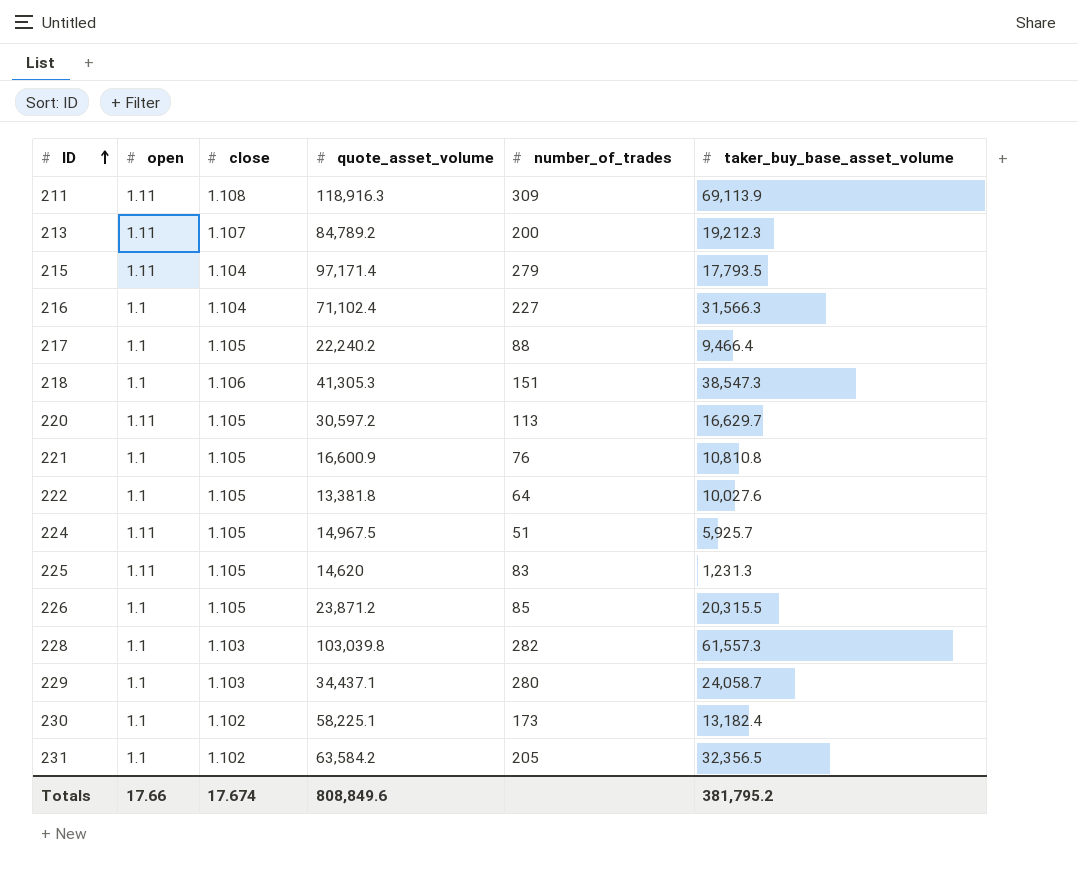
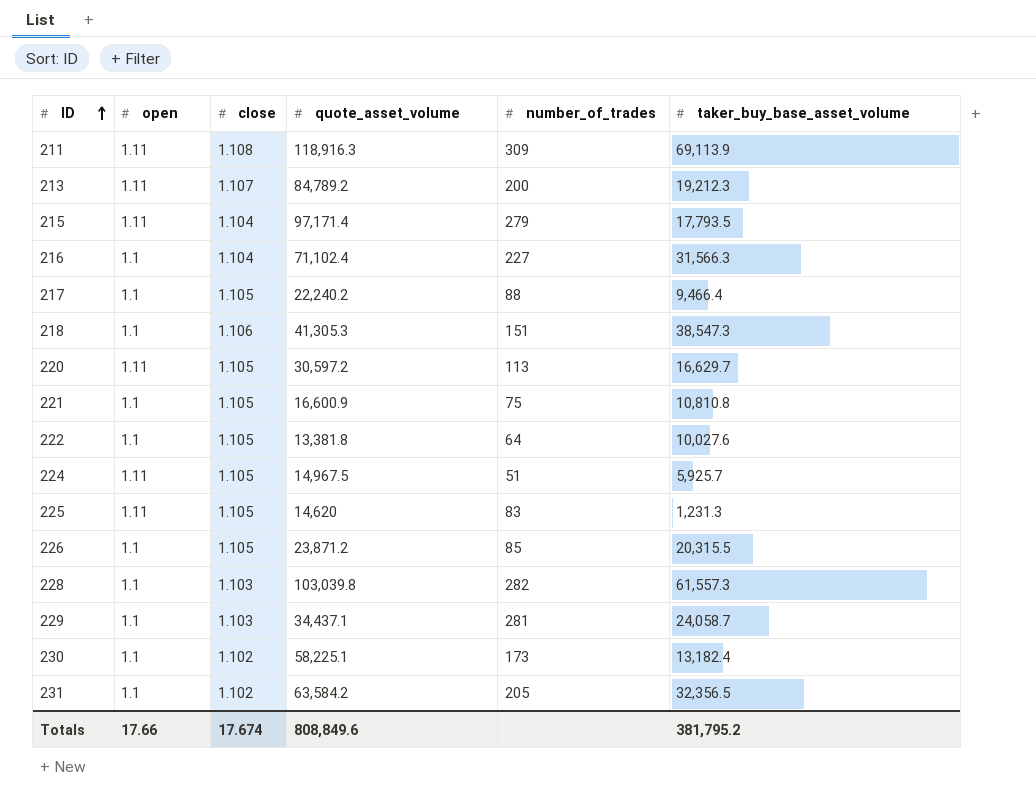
221 | number_of_trades: 76 -> 75
229 | number_of_trades: 280 -> 281

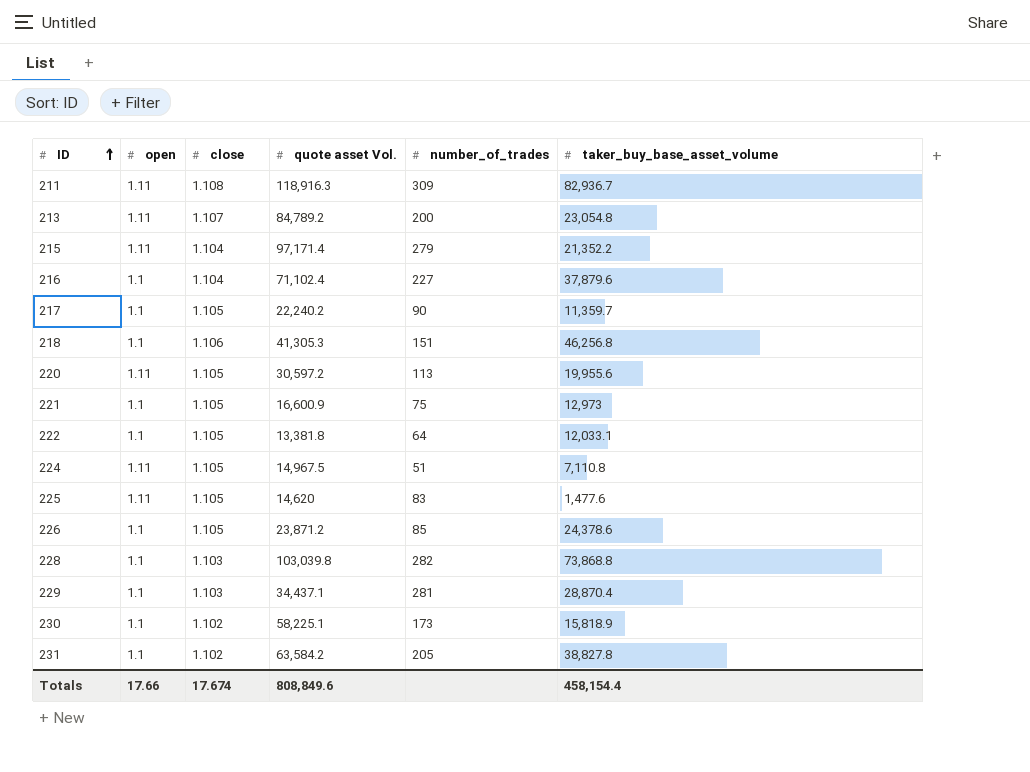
column name: quote_asset_volume -> quote asset Vol.
211 | taker_buy_base_asset_volume: 69,113.9 -> 82,936.7
213 | taker_buy_base_asset_volume: 19,212.3 -> 23,054.8
215 | taker_buy_base_asset_volume: 17,793.5 -> 21,352.2
216 | taker_buy_base_asset_volume: 31,566.3 -> 37,879.6
217 | number_of_trades: 88 -> 90
217 | taker_buy_base_asset_volume: 9,466.4 -> 11,359.7
218 | taker_buy_base_asset_volume: 38,547.3 -> 46,256.8
220 | taker_buy_base_asset_volume: 16,629.7 -> 19,955.6
221 | taker_buy_base_asset_volume: 10,810.8 -> 12,973
222 | taker_buy_base_asset_volume: 10,027.6 -> 12,033.1
224 | taker_buy_base_asset_volume: 5,925.7 -> 7,110.8
225 | taker_buy_base_asset_volume: 1,231.3 -> 1,477.6
226 | taker_buy_base_asset_volume: 20,315.5 -> 24,378.6
228 | taker_buy_base_asset_volume: 61,557.3 -> 73,868.8
229 | taker_buy_base_asset_volume: 24,058.7 -> 28,870.4
230 | taker_buy_base_asset_volume: 13,182.4 -> 15,818.9
231 | taker_buy_base_asset_volume: 32,356.5 -> 38,827.8
Totals | taker_buy_base_asset_volume: 381,795.2 -> 458,154.4

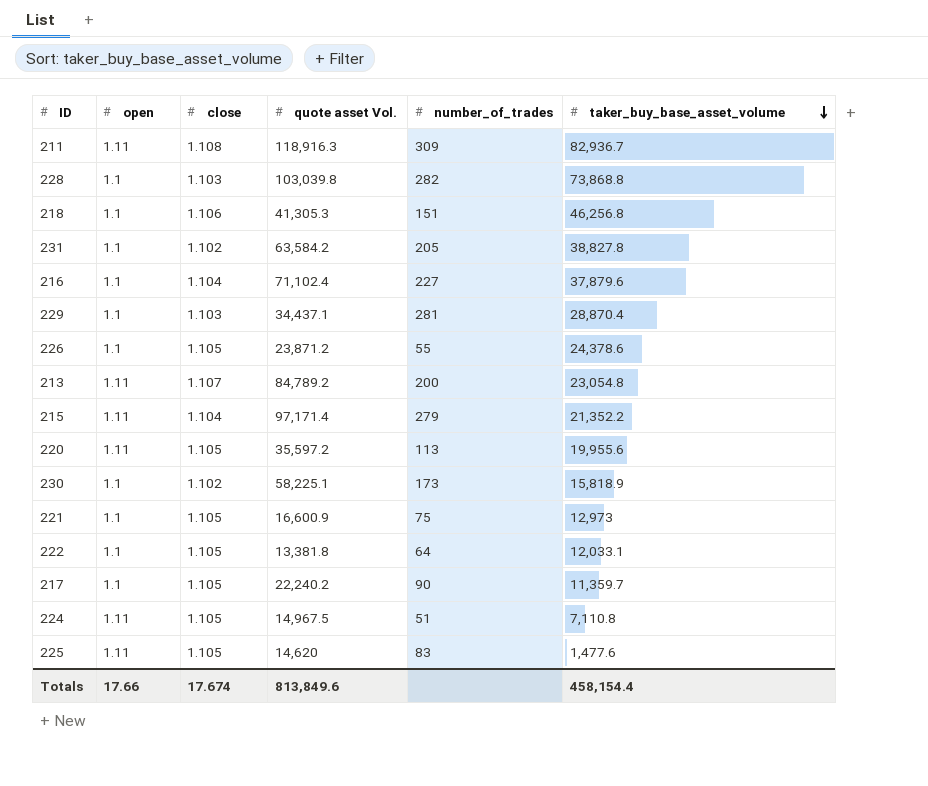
row order: ID ascending -> taker_buy_base_asset_volume descending
226 | number_of_trades: 85 -> 55
220 | quote asset Vol.: 30,597.2 -> 35,597.2
Totals | quote asset Vol.: 808,849.6 -> 813,849.6

